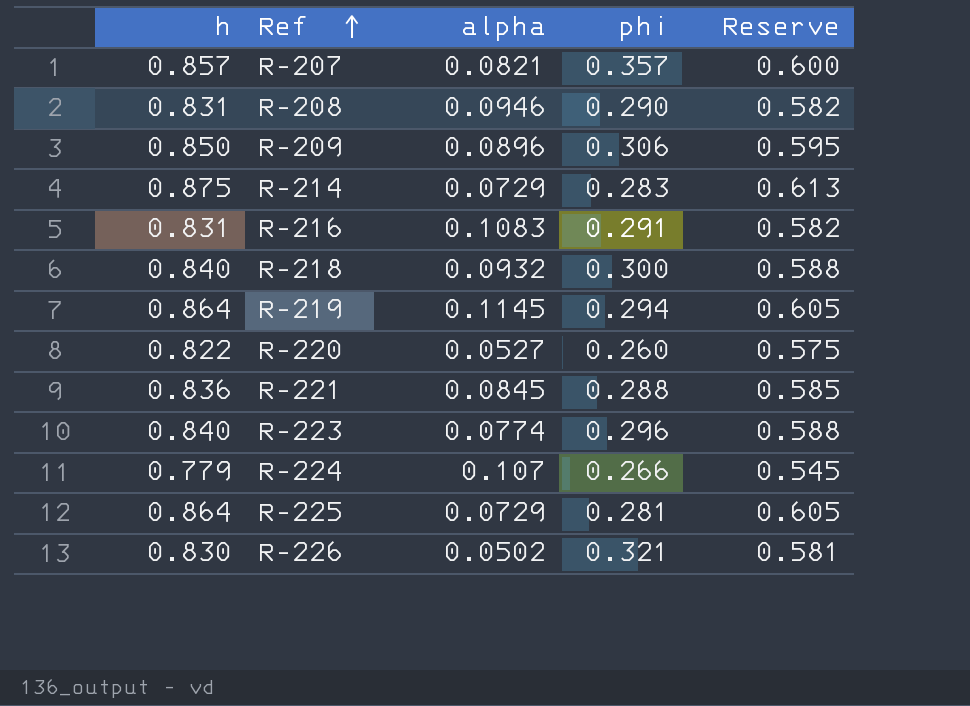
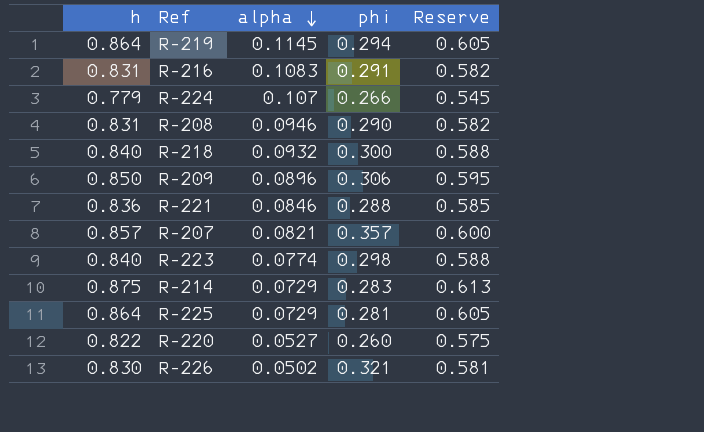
row order: Ref ascending -> alpha descending
R-221 | alpha: 0.0845 -> 0.0846
R-223 | phi: 0.296 -> 0.298

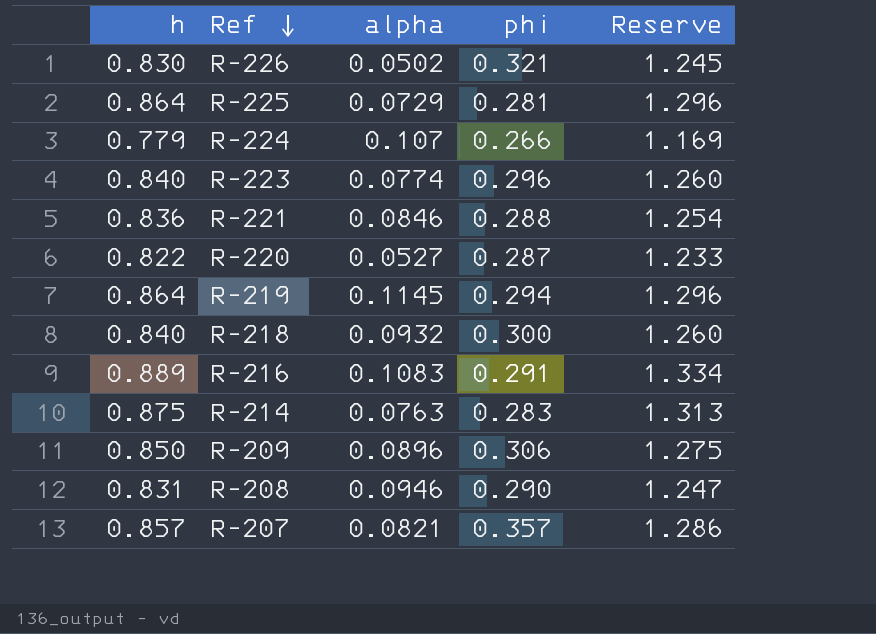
row order: alpha descending -> Ref descending
column Reserve | formula: [h] * 0.7 -> [h] * 1.5
R-223 | phi: 0.298 -> 0.296
R-220 | phi: 0.260 -> 0.287
R-216 | h: 0.831 -> 0.889
R-214 | alpha: 0.0729 -> 0.0763

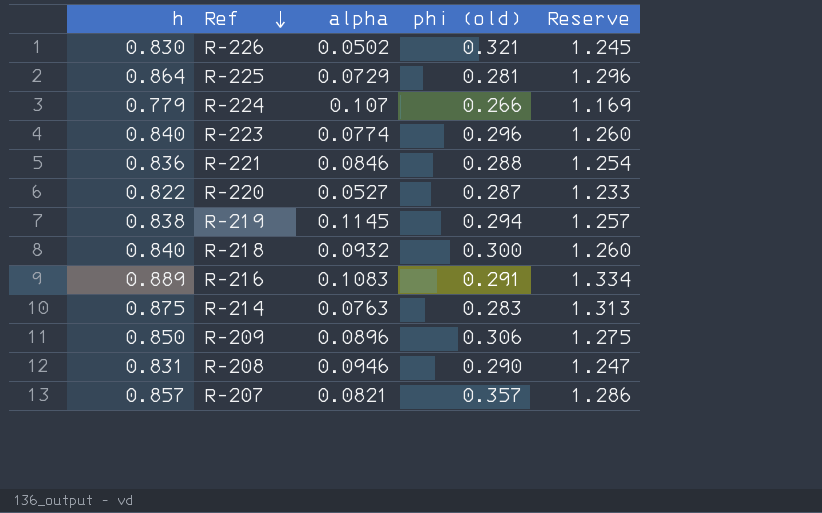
column name: phi -> phi (old)
R-219 | h: 0.864 -> 0.838
R-219 | Reserve: 1.296 -> 1.257

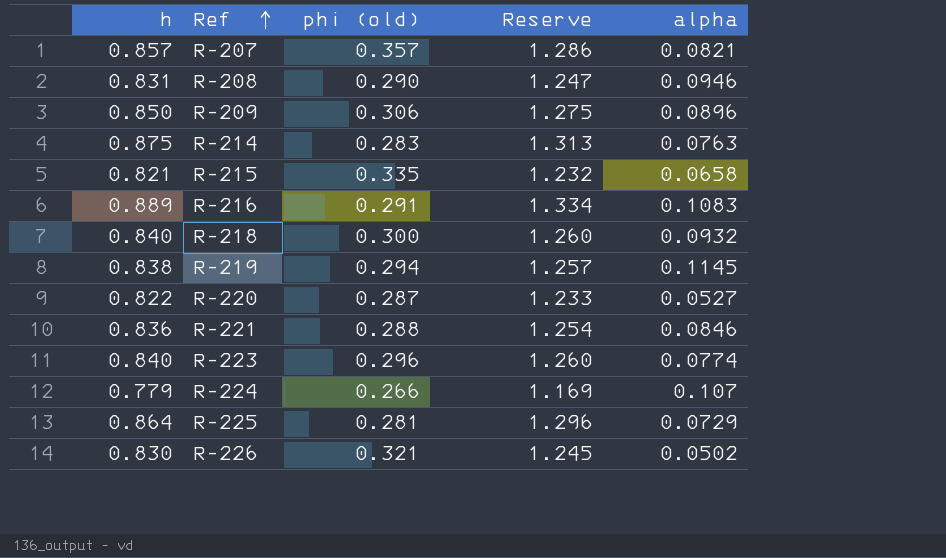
row order: Ref descending -> Ref ascending
column alpha | position: 3 -> 5
row R-215: none -> 0.821 | 0.335 | 1.232 | 0.0658

